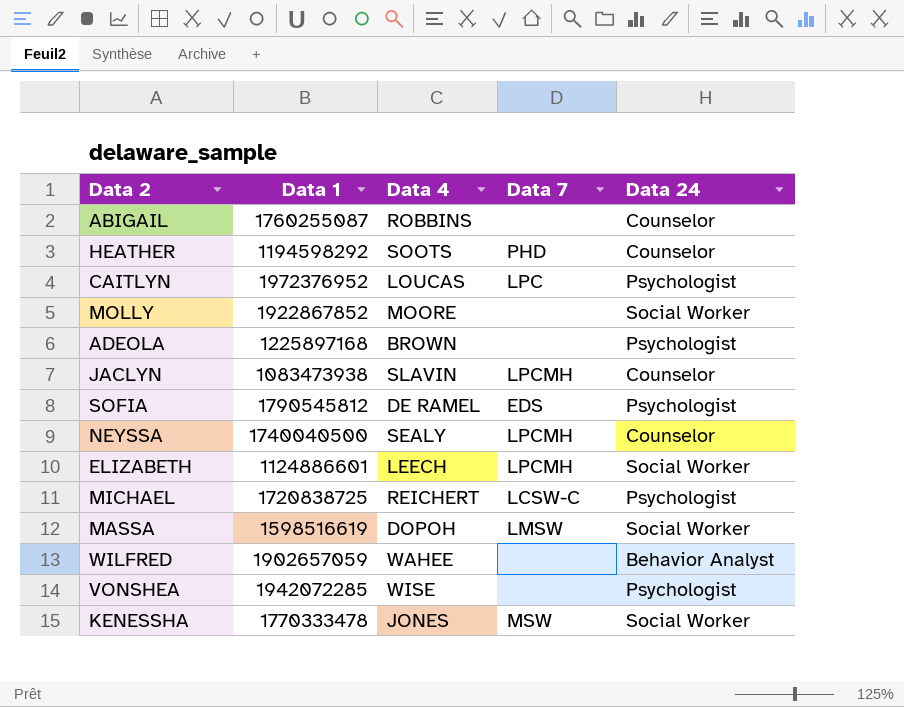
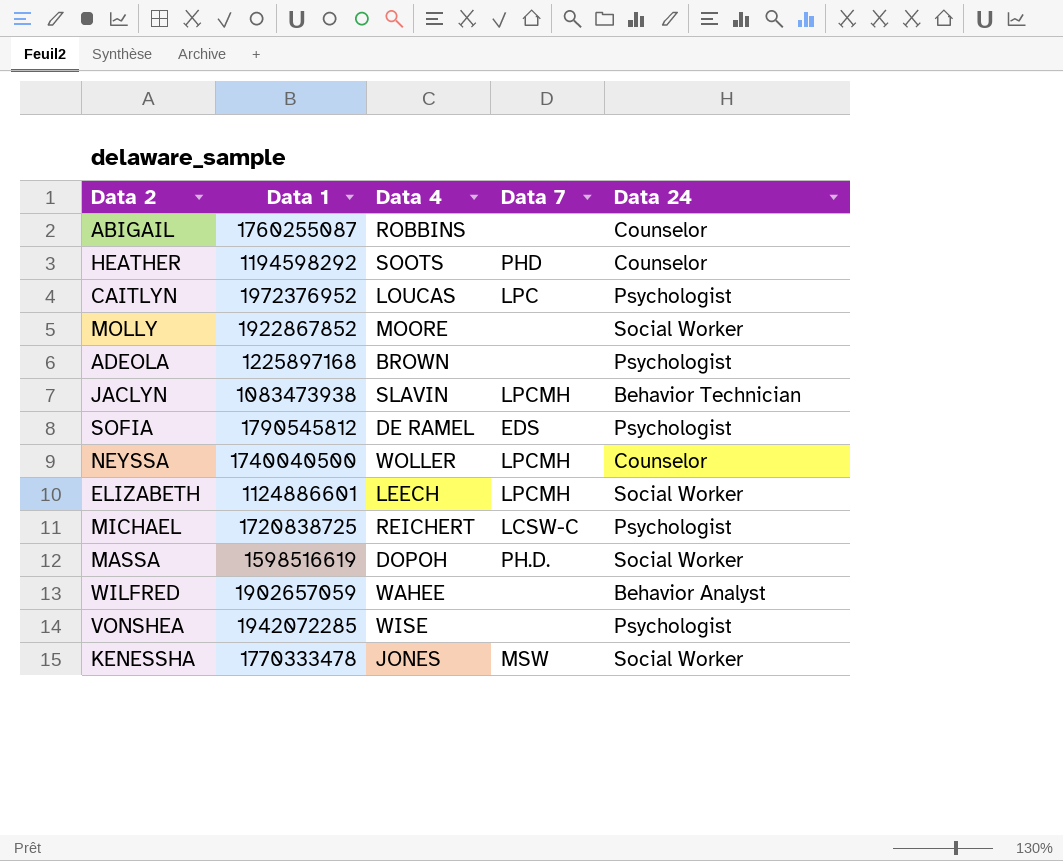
JACLYN | Data 24: Counselor -> Behavior Technician
NEYSSA | Data 4: SEALY -> WOLLER
MASSA | Data 7: LMSW -> PH.D.

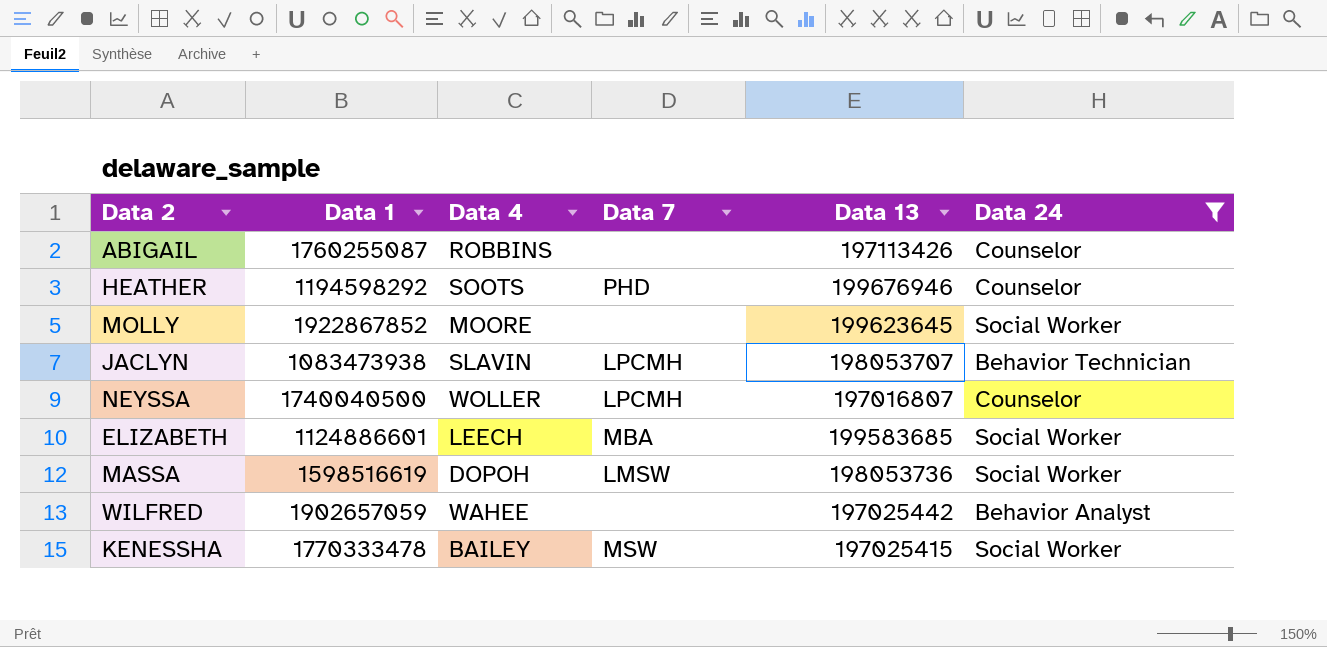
filter: none -> Data 24 != Psychologist
column Data 13 | position: none -> 5
ELIZABETH | Data 7: LPCMH -> MBA
MASSA | Data 7: PH.D. -> LMSW
KENESSHA | Data 4: JONES -> BAILEY

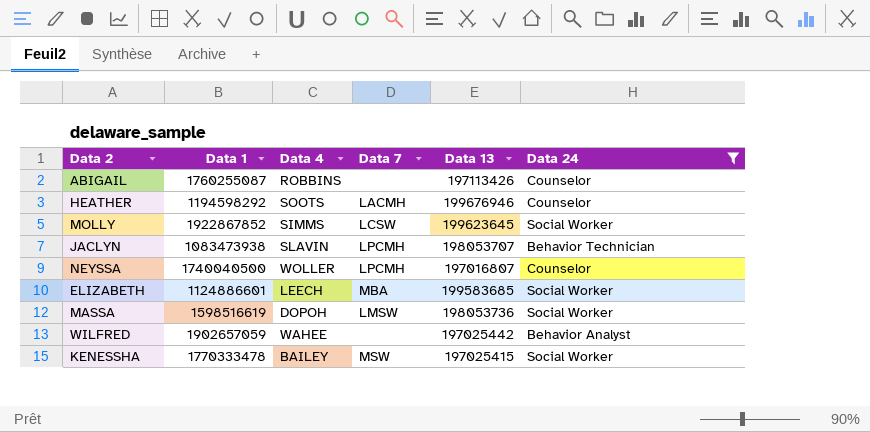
HEATHER | Data 7: PHD -> LACMH
MOLLY | Data 4: MOORE -> SIMMS
MOLLY | Data 7: none -> LCSW

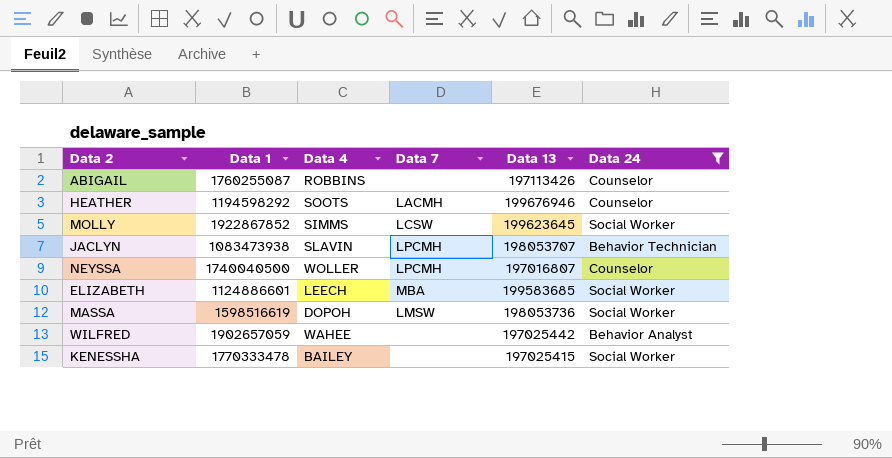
KENESSHA | Data 7: MSW -> none

